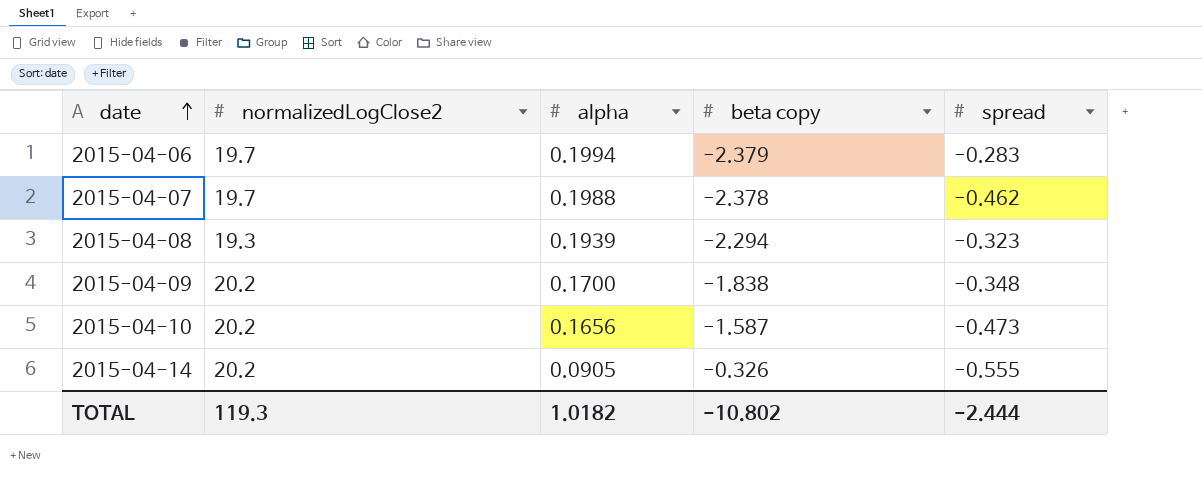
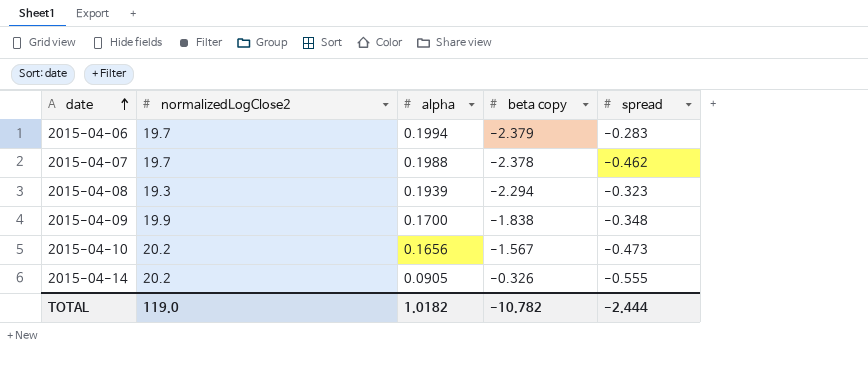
2015-04-09 | normalizedLogClose2: 20.2 -> 19.9
2015-04-10 | beta copy: -1.587 -> -1.567
TOTAL | normalizedLogClose2: 119.3 -> 119.0
TOTAL | beta copy: -10.802 -> -10.782

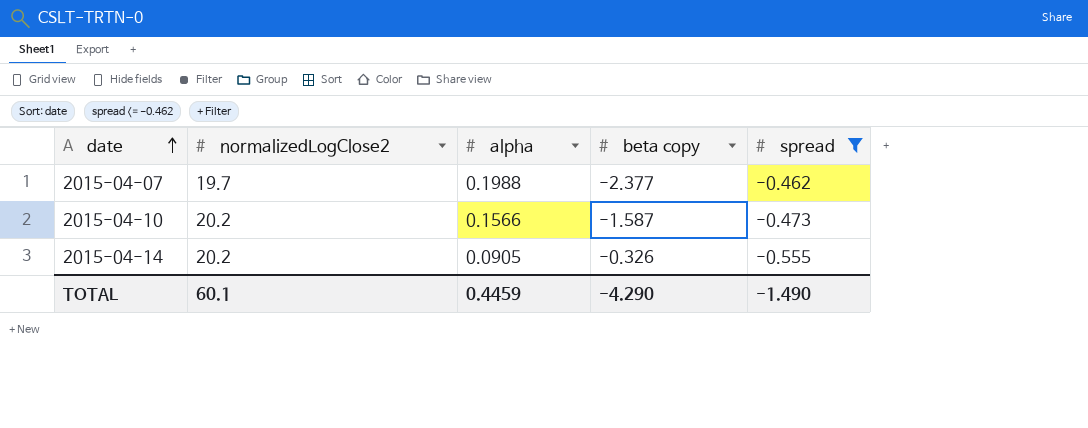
filter: none -> spread <= -0.462
2015-04-07 | beta copy: -2.378 -> -2.377
2015-04-10 | alpha: 0.1656 -> 0.1566
2015-04-10 | beta copy: -1.567 -> -1.587
TOTAL | normalizedLogClose2: 119.0 -> 60.1
TOTAL | alpha: 1.0182 -> 0.4459
TOTAL | beta copy: -10.782 -> -4.290
TOTAL | spread: -2.444 -> -1.490

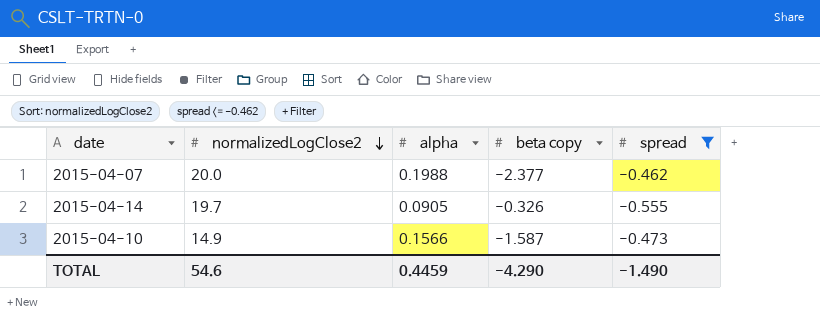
row order: date ascending -> normalizedLogClose2 descending
2015-04-07 | normalizedLogClose2: 19.7 -> 20.0
2015-04-14 | normalizedLogClose2: 20.2 -> 19.7
2015-04-10 | normalizedLogClose2: 20.2 -> 14.9
TOTAL | normalizedLogClose2: 60.1 -> 54.6

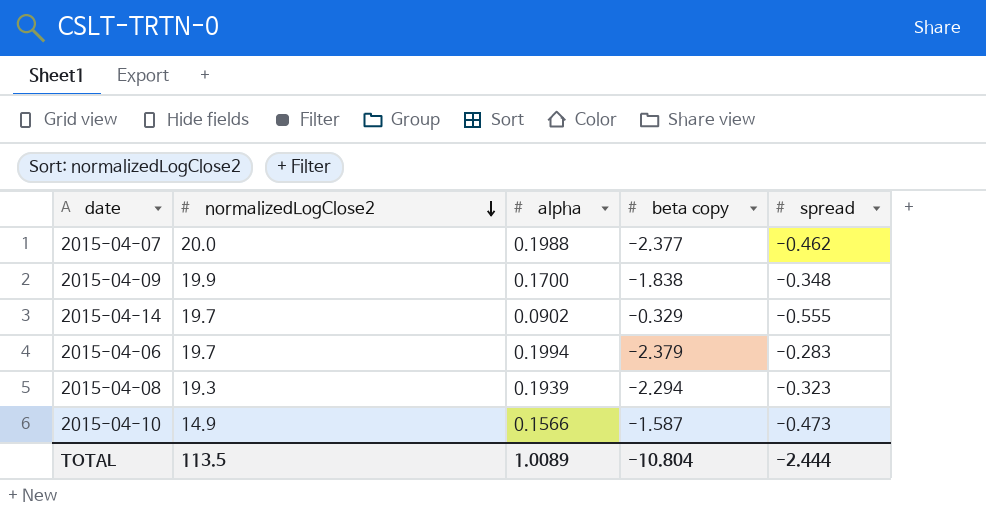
filter: spread <= -0.462 -> none
2015-04-14 | alpha: 0.0905 -> 0.0902
2015-04-14 | beta copy: -0.326 -> -0.329
TOTAL | normalizedLogClose2: 54.6 -> 113.5
TOTAL | alpha: 0.4459 -> 1.0089
TOTAL | beta copy: -4.290 -> -10.804
TOTAL | spread: -1.490 -> -2.444

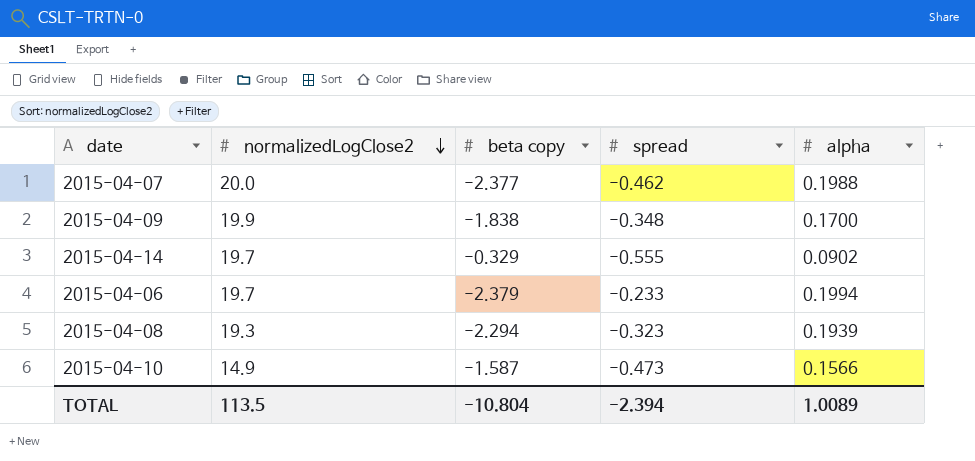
column alpha | position: 3 -> 5
2015-04-06 | spread: -0.283 -> -0.233
TOTAL | spread: -2.444 -> -2.394

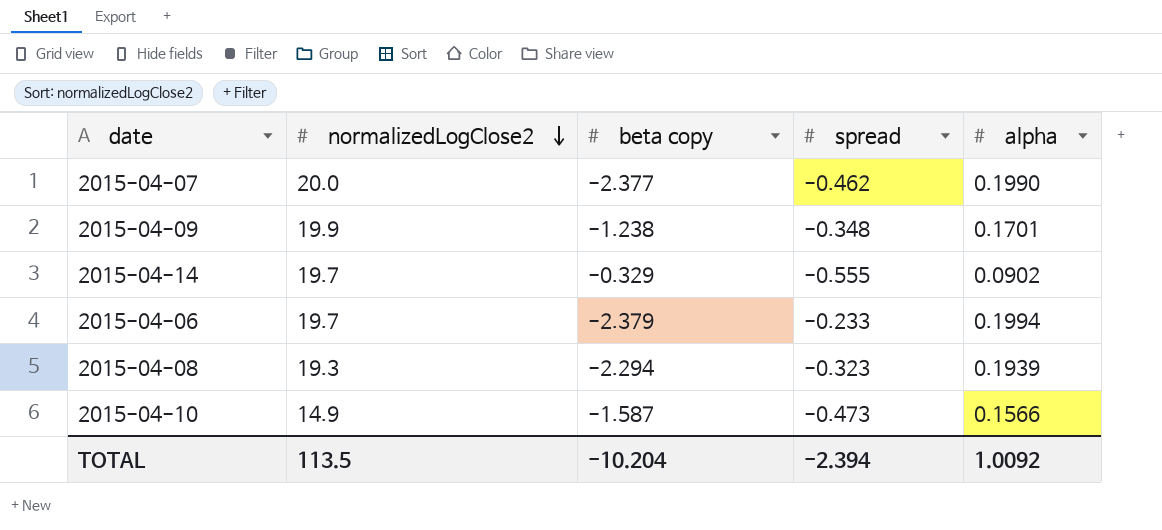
2015-04-07 | alpha: 0.1988 -> 0.1990
2015-04-09 | beta copy: -1.838 -> -1.238
2015-04-09 | alpha: 0.1700 -> 0.1701
TOTAL | beta copy: -10.804 -> -10.204
TOTAL | alpha: 1.0089 -> 1.0092

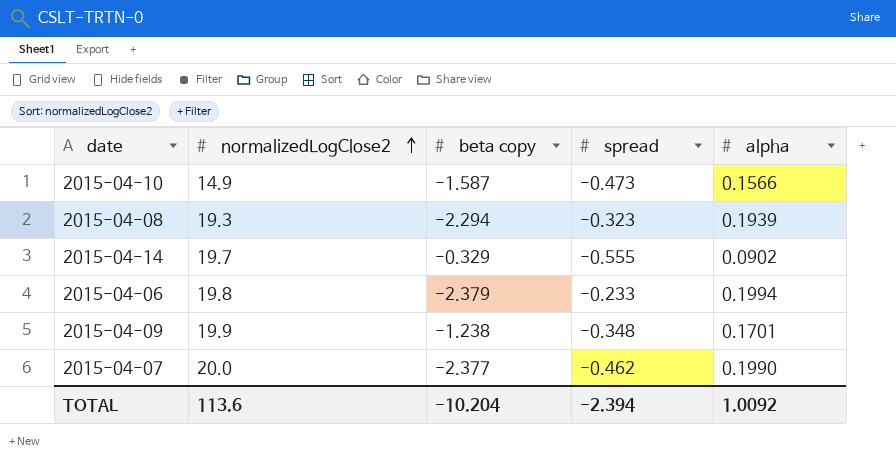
row order: normalizedLogClose2 descending -> normalizedLogClose2 ascending
2015-04-06 | normalizedLogClose2: 19.7 -> 19.8
TOTAL | normalizedLogClose2: 113.5 -> 113.6

